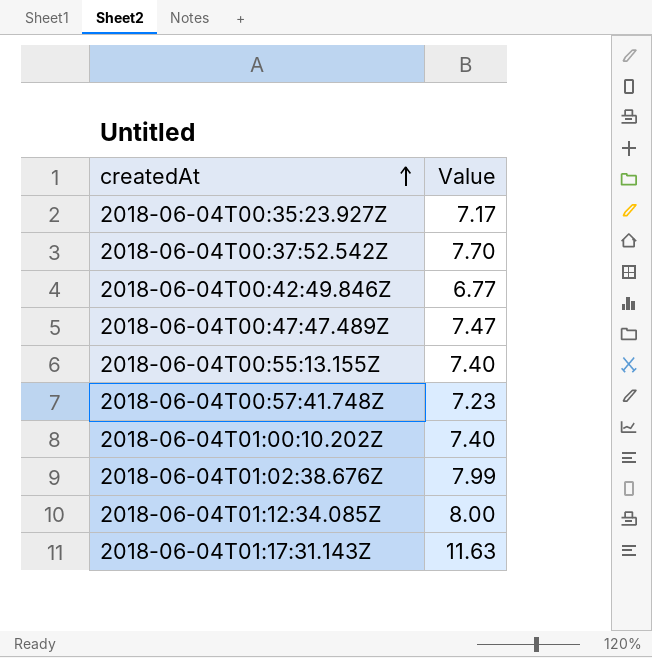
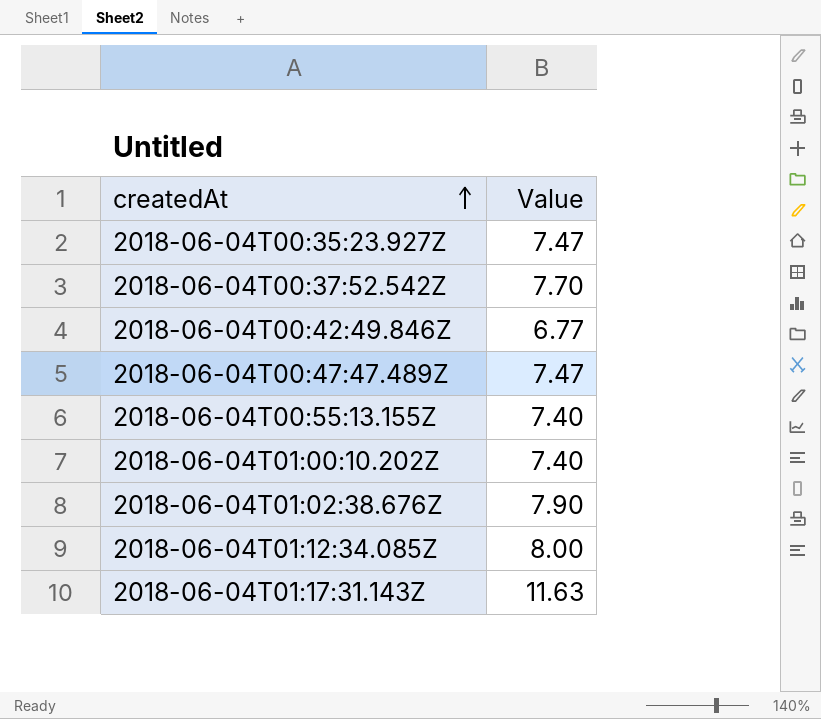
row 2018-06-04T00:57:41.748Z: 7.23 -> none
2018-06-04T00:35:23.927Z | Value: 7.17 -> 7.47
2018-06-04T01:02:38.676Z | Value: 7.99 -> 7.90

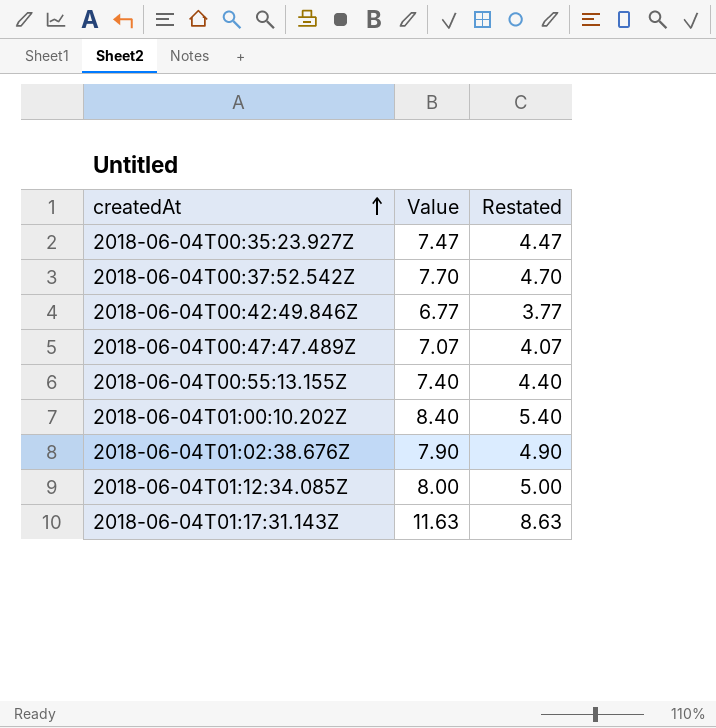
column Restated | formula: none -> [Value] - 3
2018-06-04T00:47:47.489Z | Value: 7.47 -> 7.07
2018-06-04T01:00:10.202Z | Value: 7.40 -> 8.40

